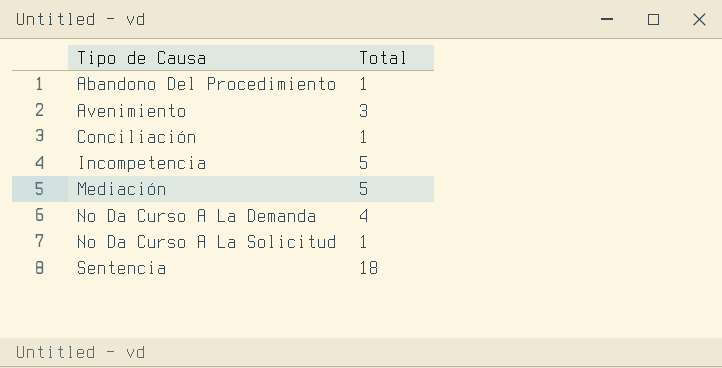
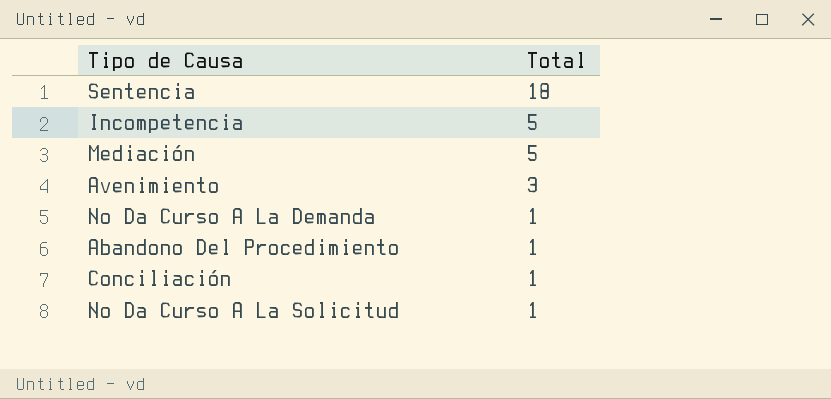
row order: Tipo de Causa ascending -> Total descending
No Da Curso A La Demanda | Total: 4 -> 1

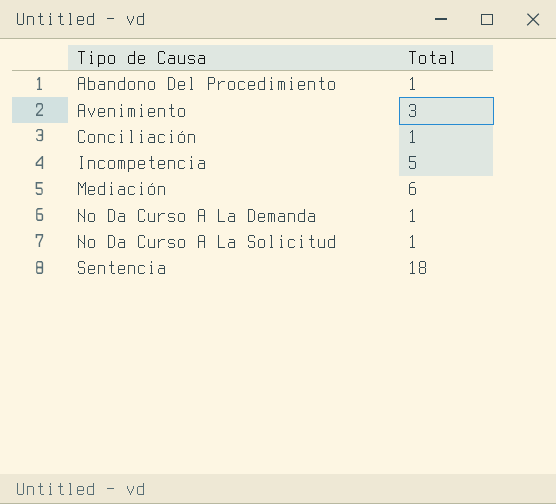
row order: Total descending -> Tipo de Causa ascending
Mediación | Total: 5 -> 6

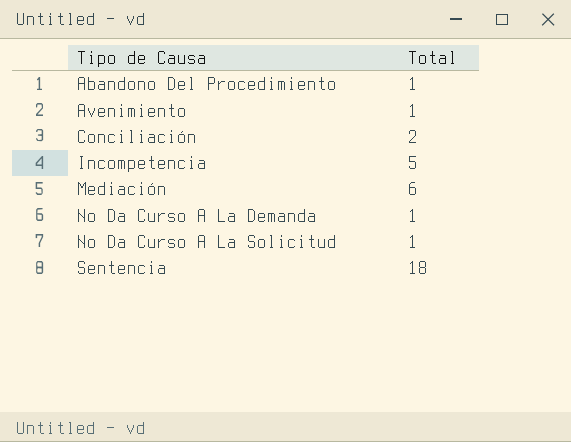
Avenimiento | Total: 3 -> 1
Conciliación | Total: 1 -> 2

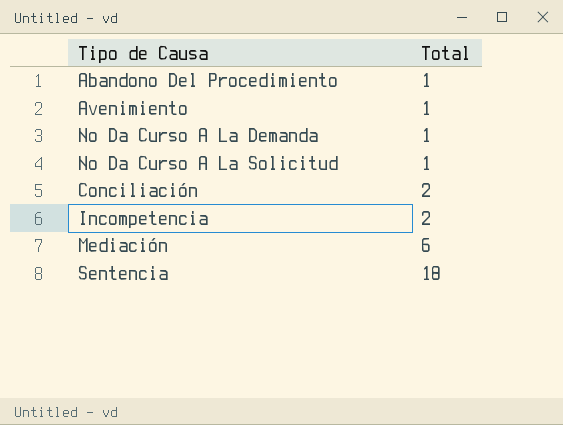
row order: Tipo de Causa ascending -> Total ascending
Incompetencia | Total: 5 -> 2

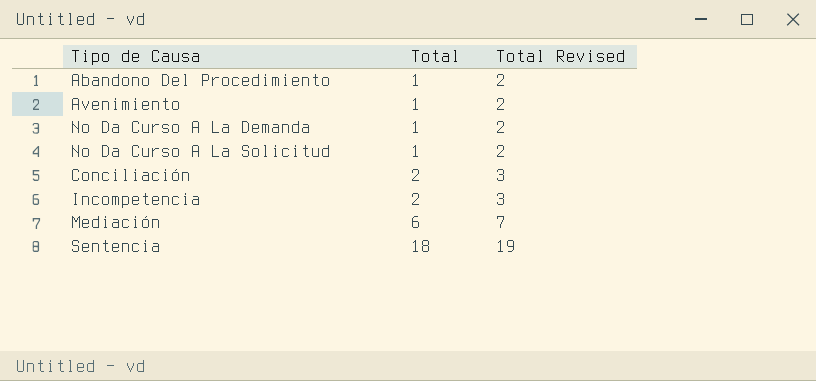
column Total Revised | formula: none -> [Total] + 1

